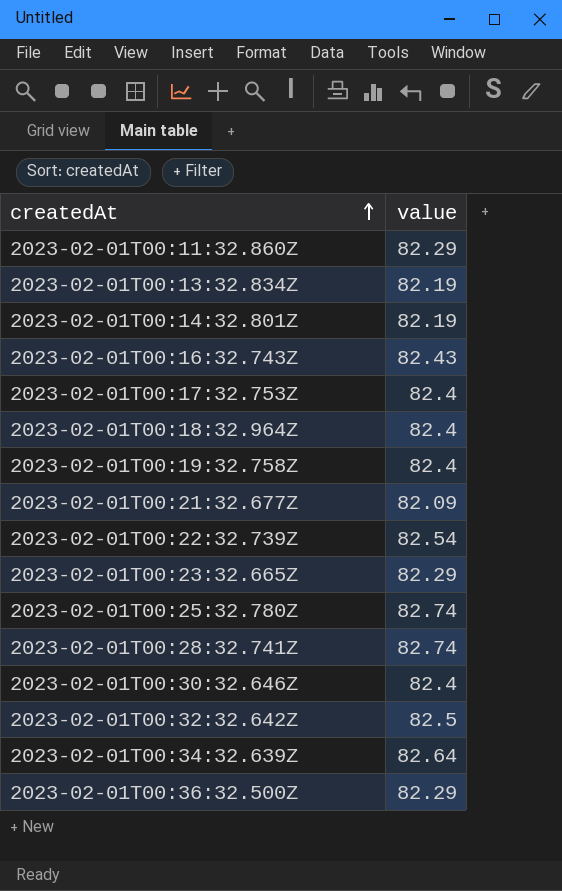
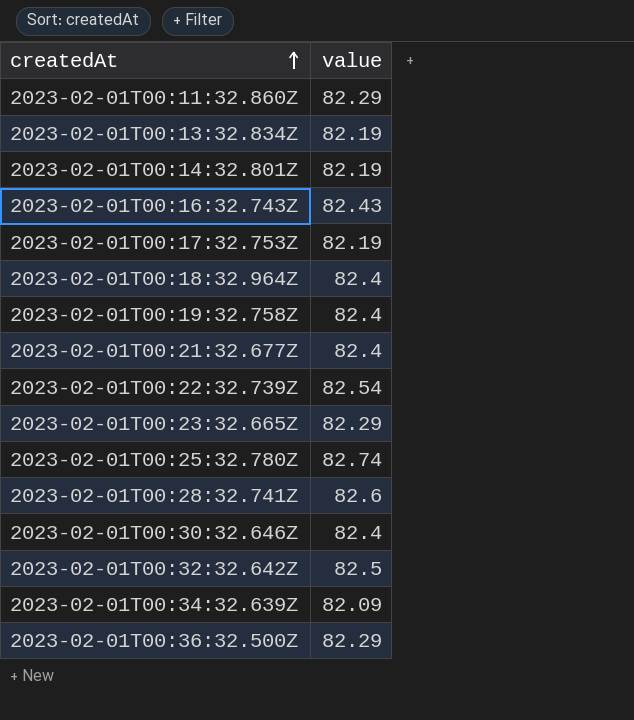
2023-02-01T00:17:32.753Z | value: 82.4 -> 82.19
2023-02-01T00:21:32.677Z | value: 82.09 -> 82.4
2023-02-01T00:28:32.741Z | value: 82.74 -> 82.6
2023-02-01T00:34:32.639Z | value: 82.64 -> 82.09

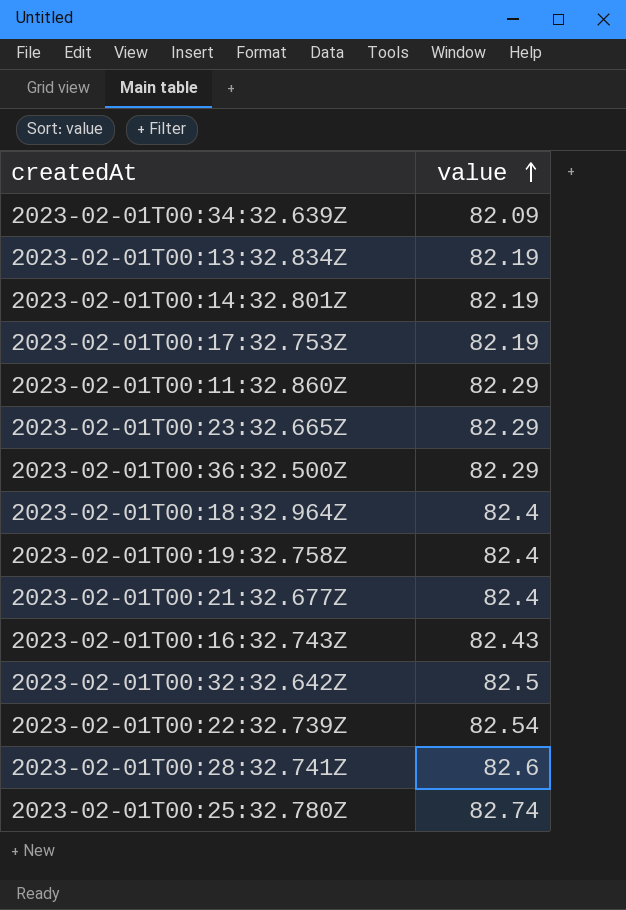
row order: createdAt ascending -> value ascending
row 2023-02-01T00:30:32.646Z: 82.4 -> none

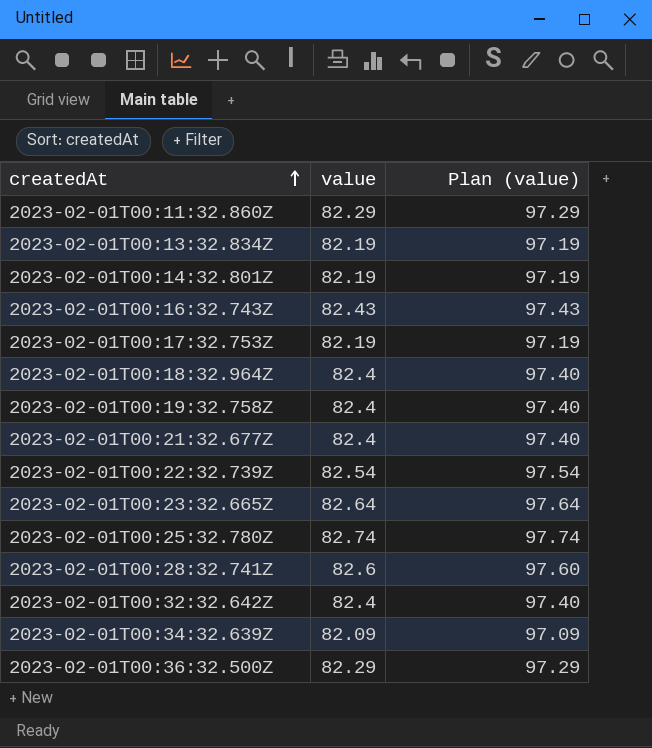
row order: value ascending -> createdAt ascending
column Plan (value) | formula: none -> [value] + 15
2023-02-01T00:23:32.665Z | value: 82.29 -> 82.64
2023-02-01T00:32:32.642Z | value: 82.5 -> 82.4

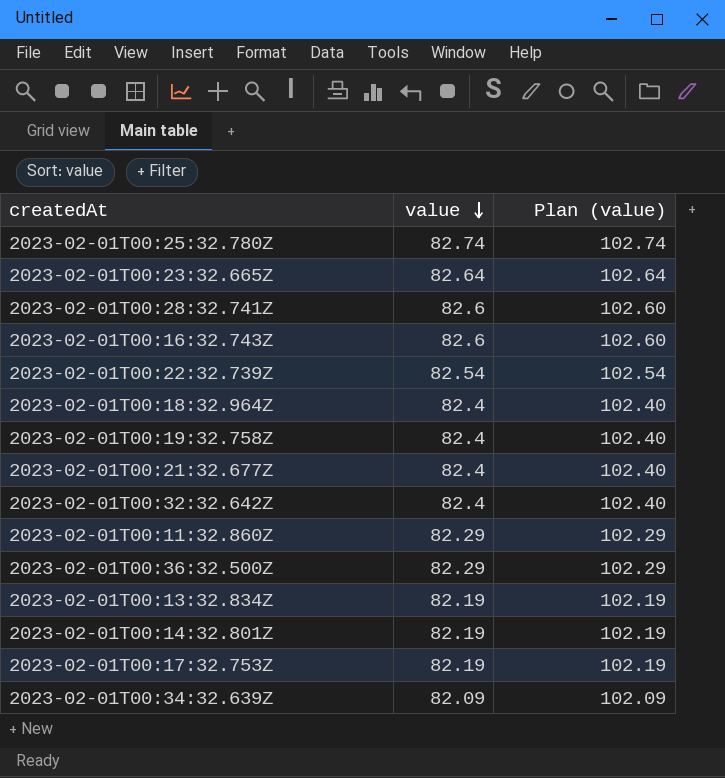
row order: createdAt ascending -> value descending
column Plan (value) | formula: [value] + 15 -> [value] + 20
2023-02-01T00:16:32.743Z | value: 82.43 -> 82.6

